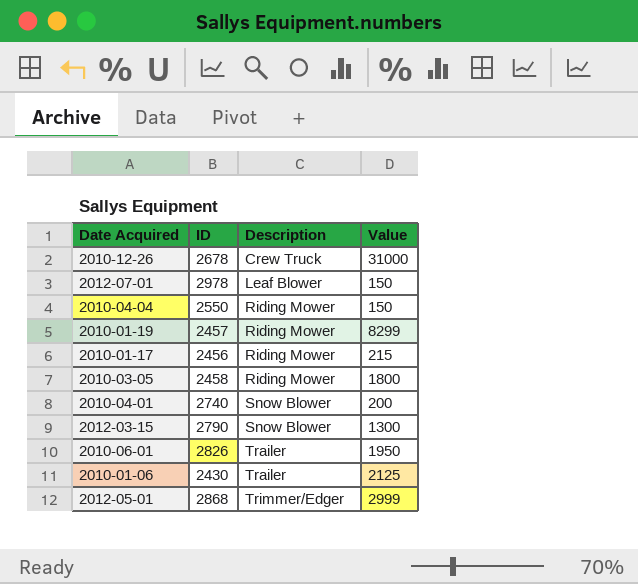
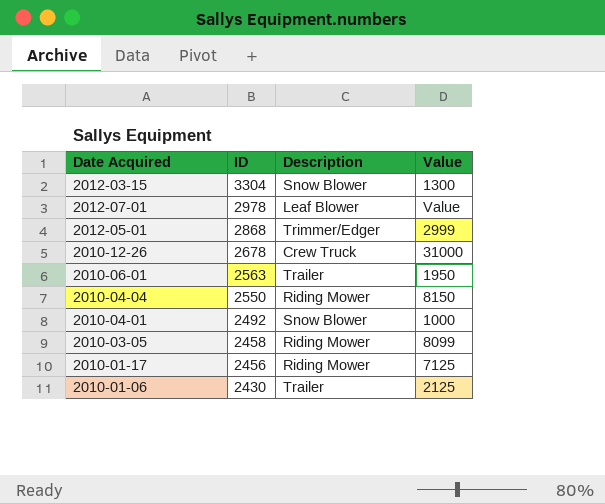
row order: Description ascending -> ID descending
row 2010-01-19: 2457 | Riding Mower | 8299 -> none
2012-03-15 | ID: 2790 -> 3304
2012-07-01 | Value: 150 -> Value
2010-06-01 | ID: 2826 -> 2563
2010-04-04 | Value: 150 -> 8150
2010-04-01 | ID: 2740 -> 2492
2010-04-01 | Value: 200 -> 1000
2010-03-05 | Value: 1800 -> 8099
2010-01-17 | Value: 215 -> 7125

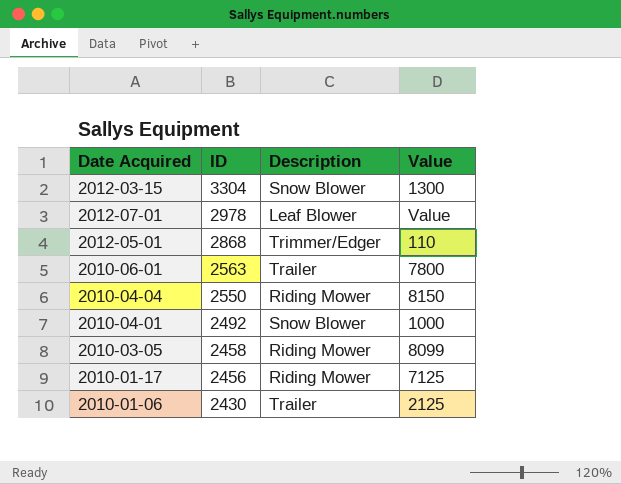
row 2010-12-26: 2678 | Crew Truck | 31000 -> none
2012-05-01 | Value: 2999 -> 110
2010-06-01 | Value: 1950 -> 7800

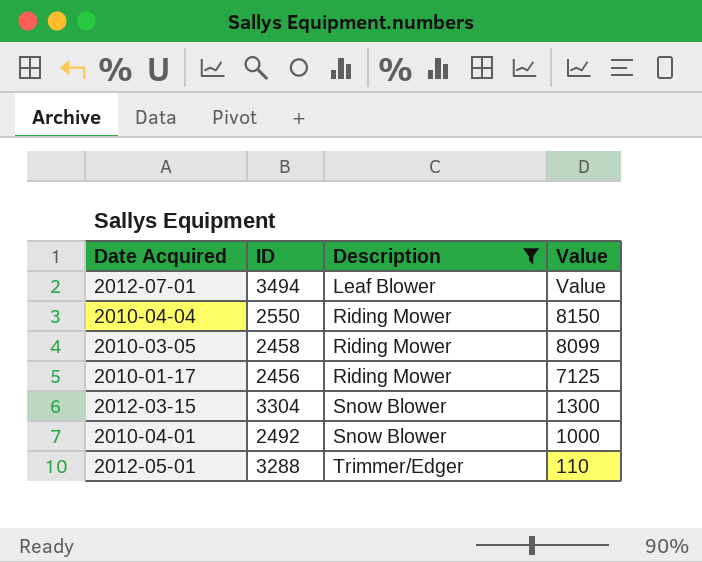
filter: none -> Description != Trailer
row order: ID descending -> Description ascending
2012-07-01 | ID: 2978 -> 3494
2012-05-01 | ID: 2868 -> 3288

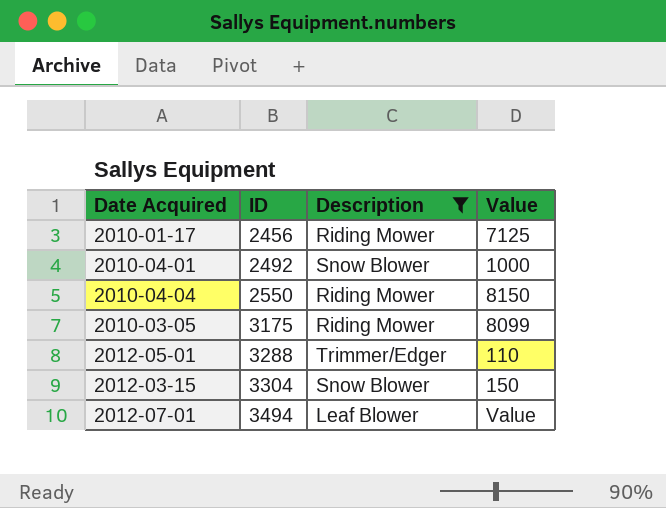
row order: Description ascending -> ID ascending
2010-03-05 | ID: 2458 -> 3175
2012-03-15 | Value: 1300 -> 150

